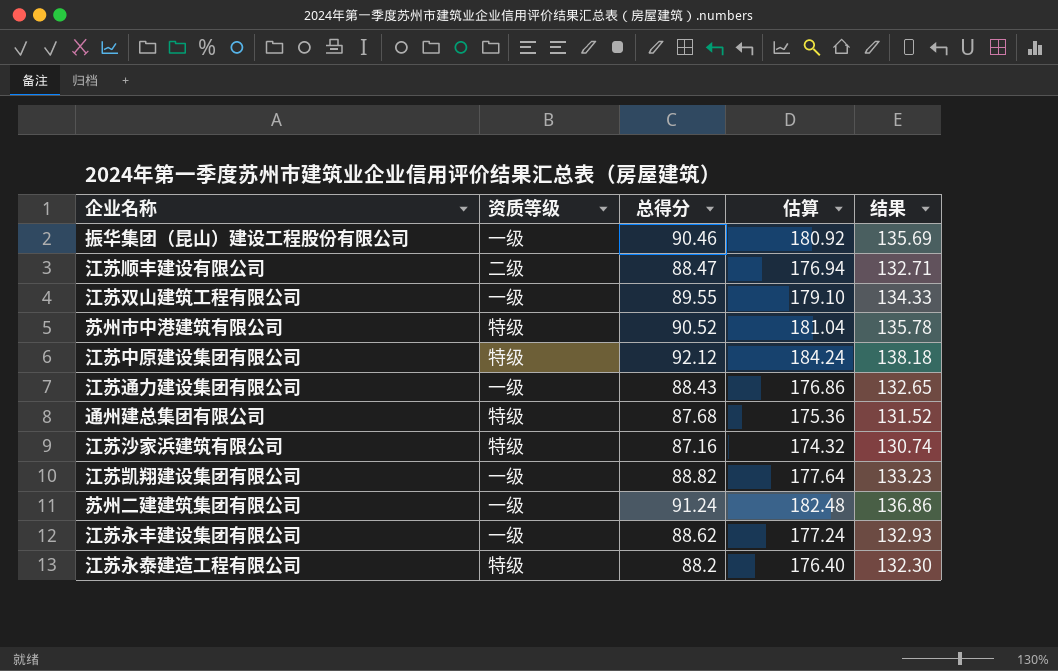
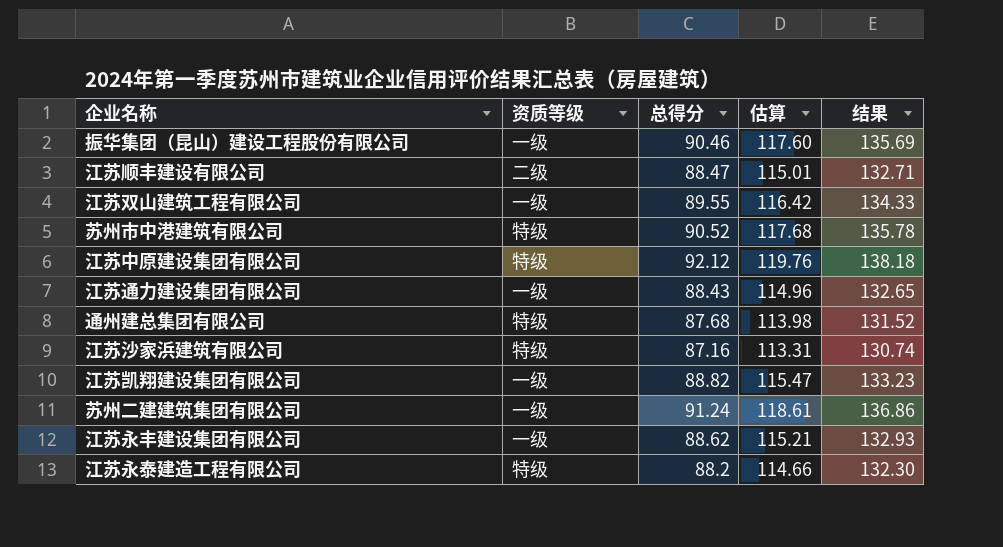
column 估算 | formula: [总得分] * 2 -> [总得分] * 1.3

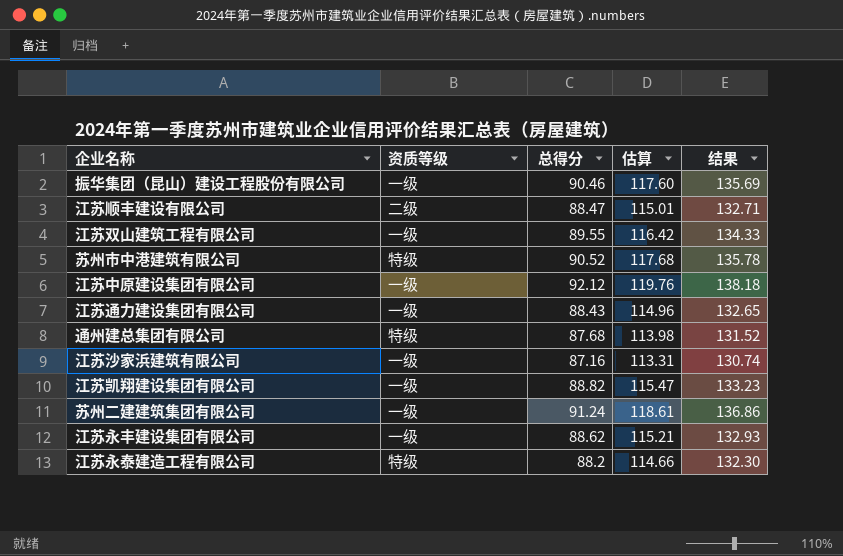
江苏中原建设集团有限公司 | 资质等级: 特级 -> 一级
江苏沙家浜建筑有限公司 | 资质等级: 特级 -> 一级

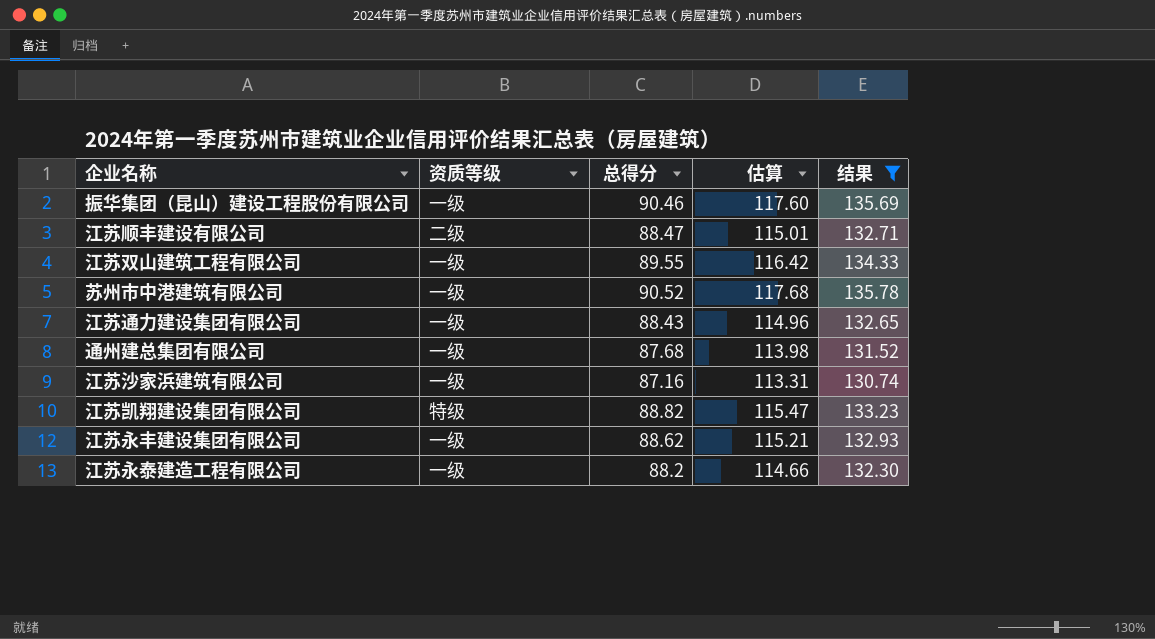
filter: none -> 结果 <= 135.78
苏州市中港建筑有限公司 | 资质等级: 特级 -> 一级
通州建总集团有限公司 | 资质等级: 特级 -> 一级
江苏凯翔建设集团有限公司 | 资质等级: 一级 -> 特级
江苏永泰建造工程有限公司 | 资质等级: 特级 -> 一级

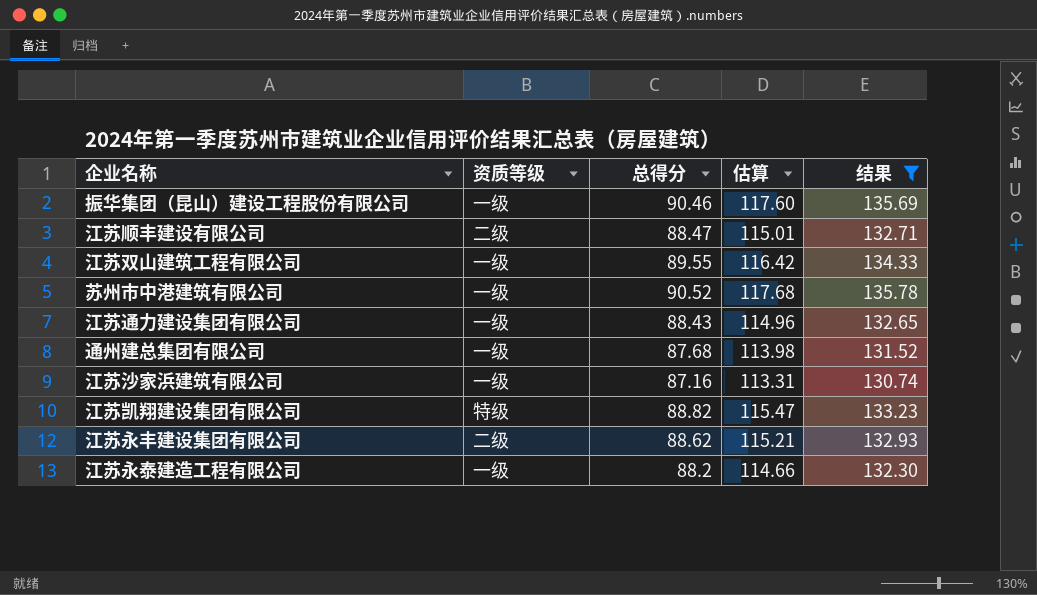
江苏永丰建设集团有限公司 | 资质等级: 一级 -> 二级

